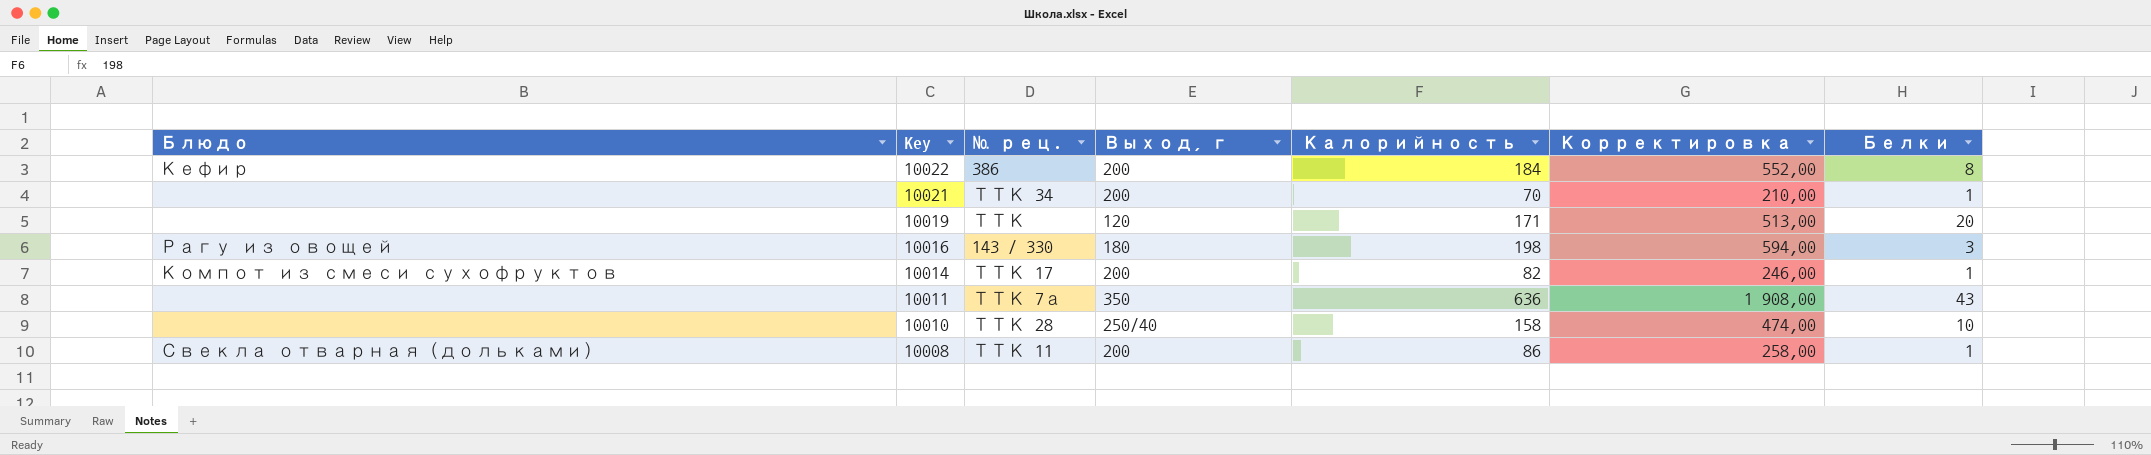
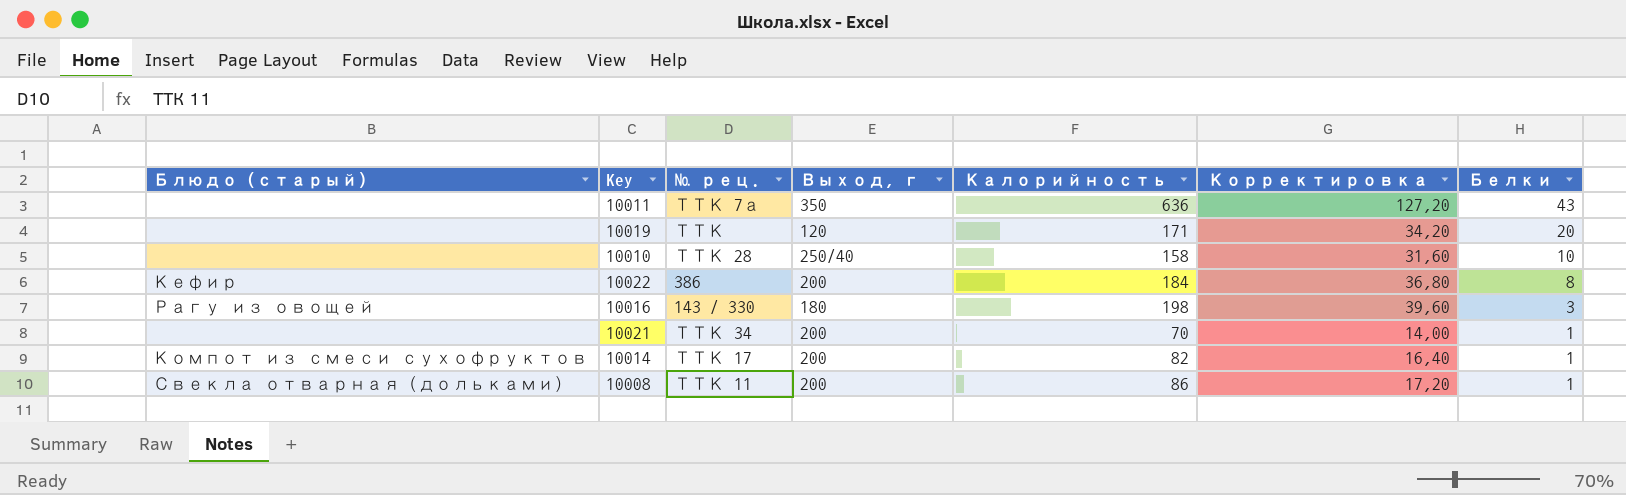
row order: Key descending -> Белки descending
column name: Блюдо -> Блюдо (старый)
column Корректировка | formula: [Калорийность] * 3 -> [Калорийность] * 0,2

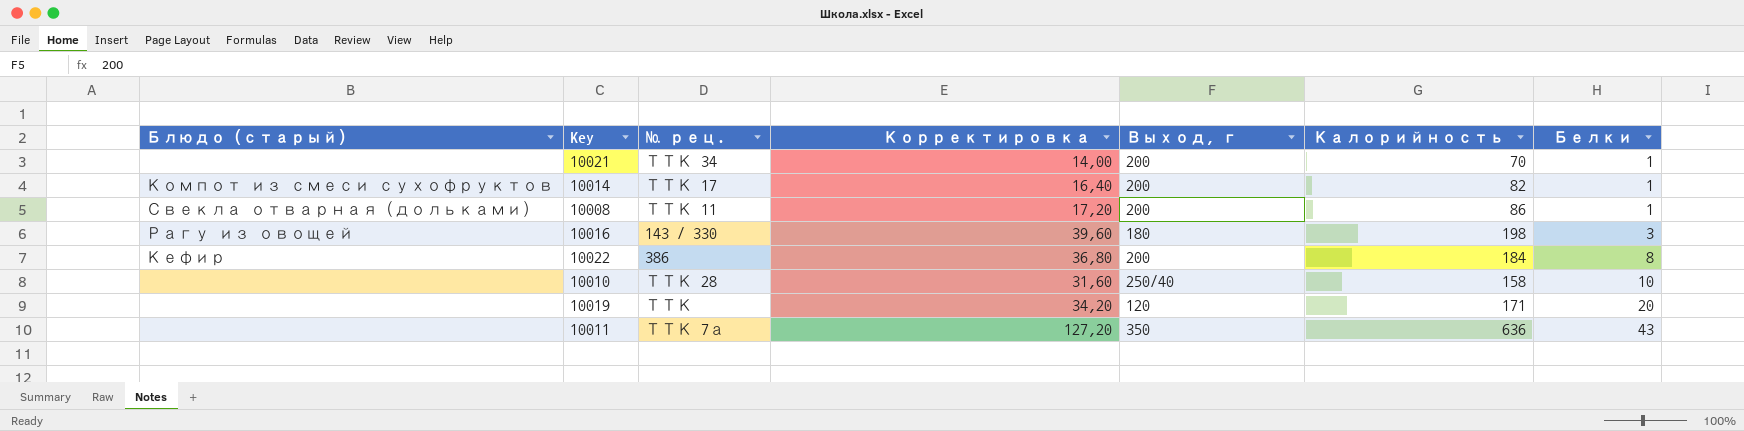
row order: Белки descending -> Белки ascending
column Корректировка | position: 6 -> 4

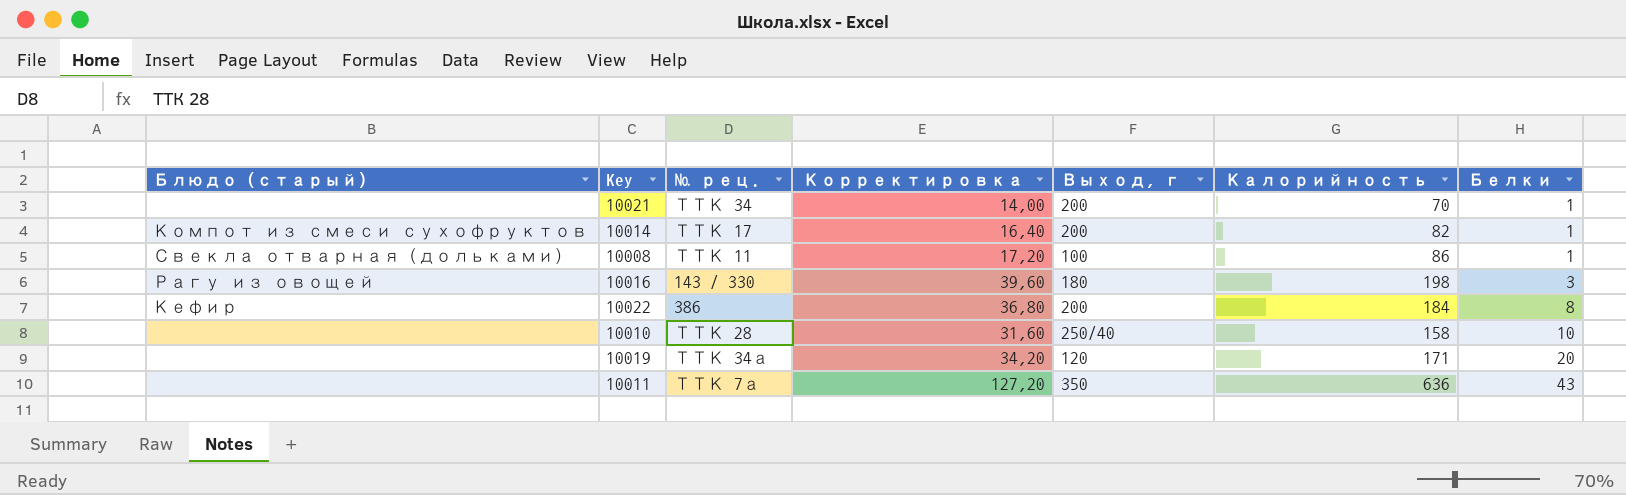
10008 | Выход, г: 200 -> 100
10019 | № рец.: ТТК -> ТТК 34а

